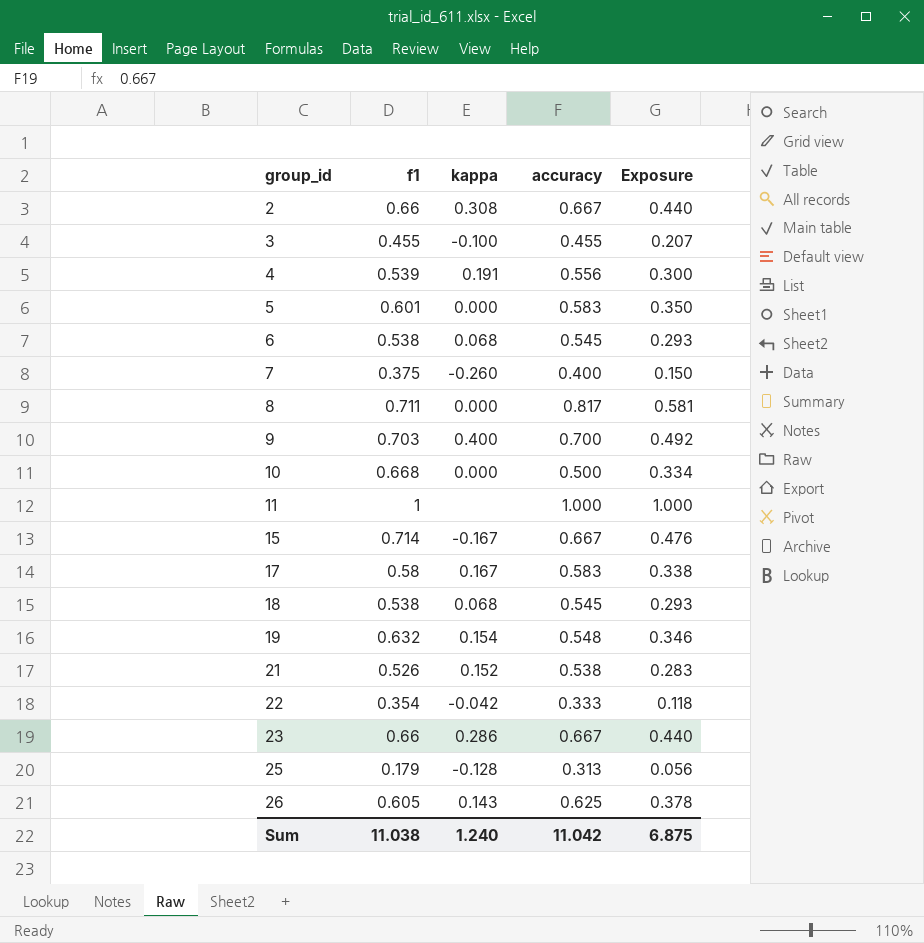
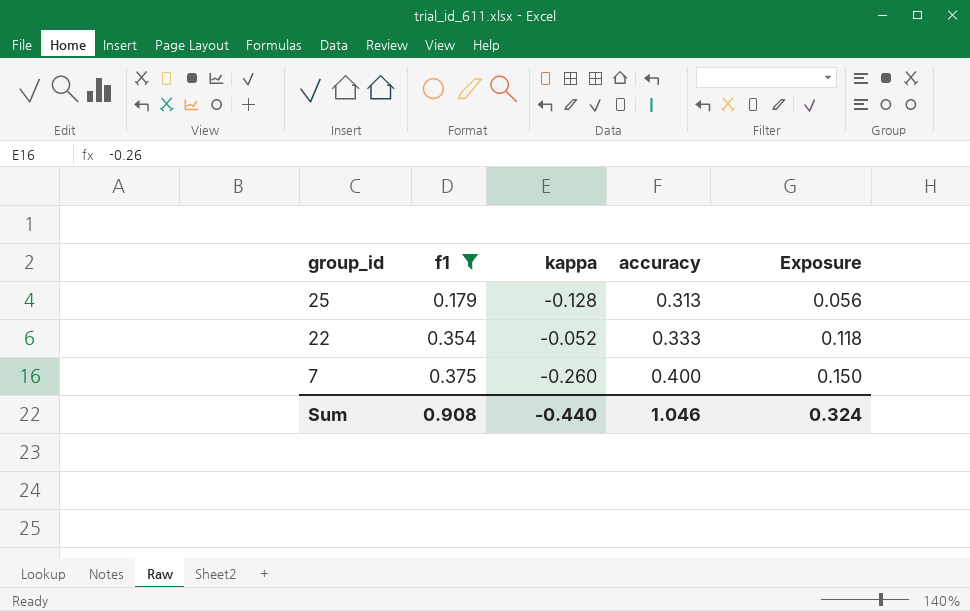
filter: none -> f1 <= 0.375
row order: group_id ascending -> group_id descending
22 | kappa: -0.042 -> -0.052
Sum | f1: 11.038 -> 0.908
Sum | kappa: 1.240 -> -0.440
Sum | accuracy: 11.042 -> 1.046
Sum | Exposure: 6.875 -> 0.324

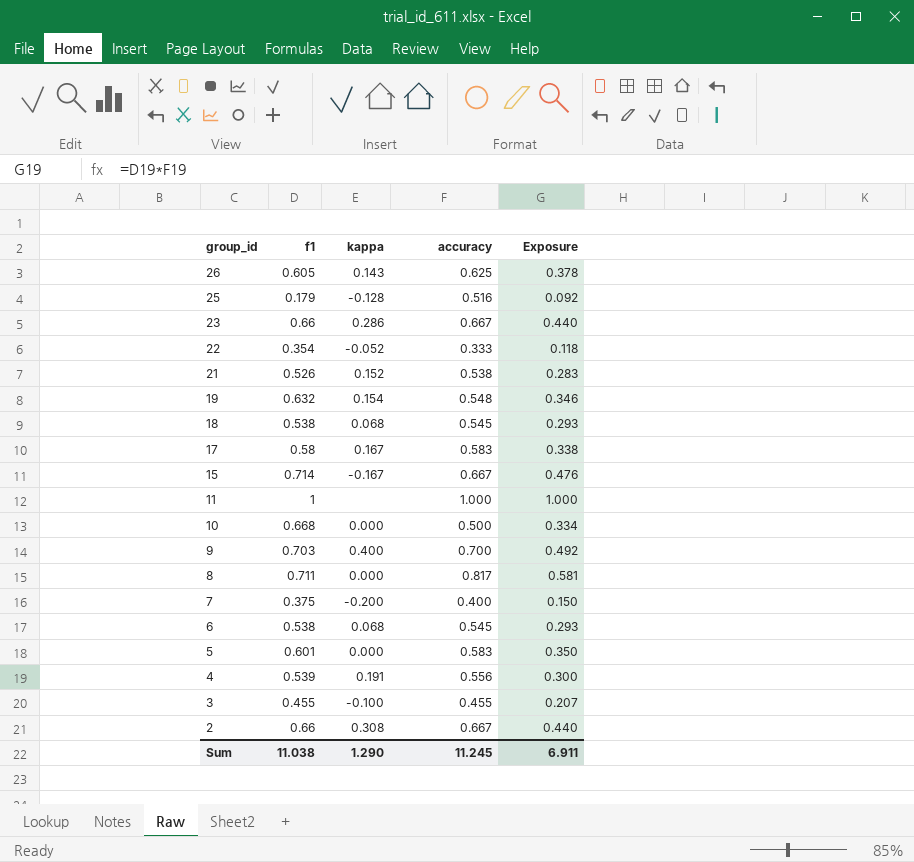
filter: f1 <= 0.375 -> none
25 | accuracy: 0.313 -> 0.516
25 | Exposure: 0.056 -> 0.092
7 | kappa: -0.260 -> -0.200
Sum | f1: 0.908 -> 11.038
Sum | kappa: -0.440 -> 1.290
Sum | accuracy: 1.046 -> 11.245
Sum | Exposure: 0.324 -> 6.911

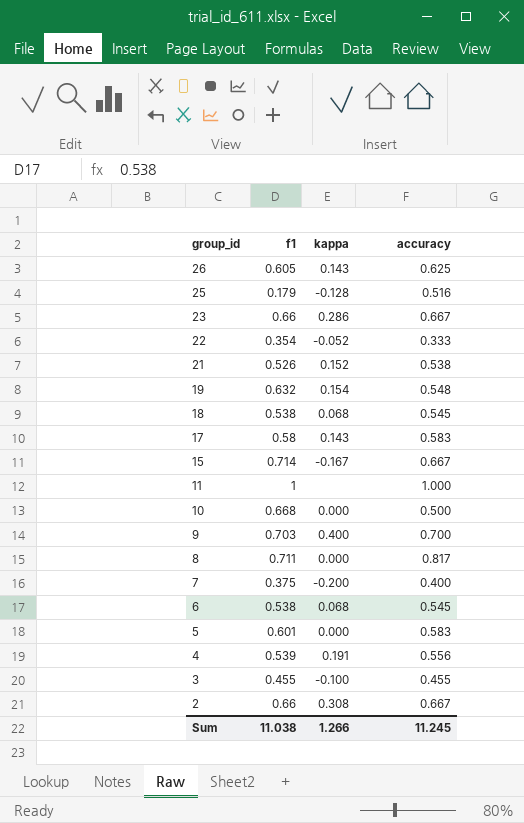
column Exposure | formula: [f1] * [accuracy] -> none
17 | kappa: 0.167 -> 0.143
Sum | kappa: 1.290 -> 1.266

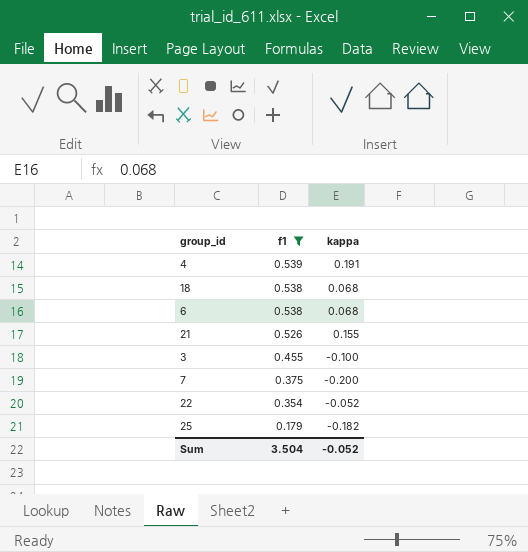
filter: none -> f1 <= 0.539
row order: group_id descending -> f1 descending
column accuracy | position: 4 -> none
21 | kappa: 0.152 -> 0.155
25 | kappa: -0.128 -> -0.182
Sum | f1: 11.038 -> 3.504
Sum | kappa: 1.266 -> -0.052

